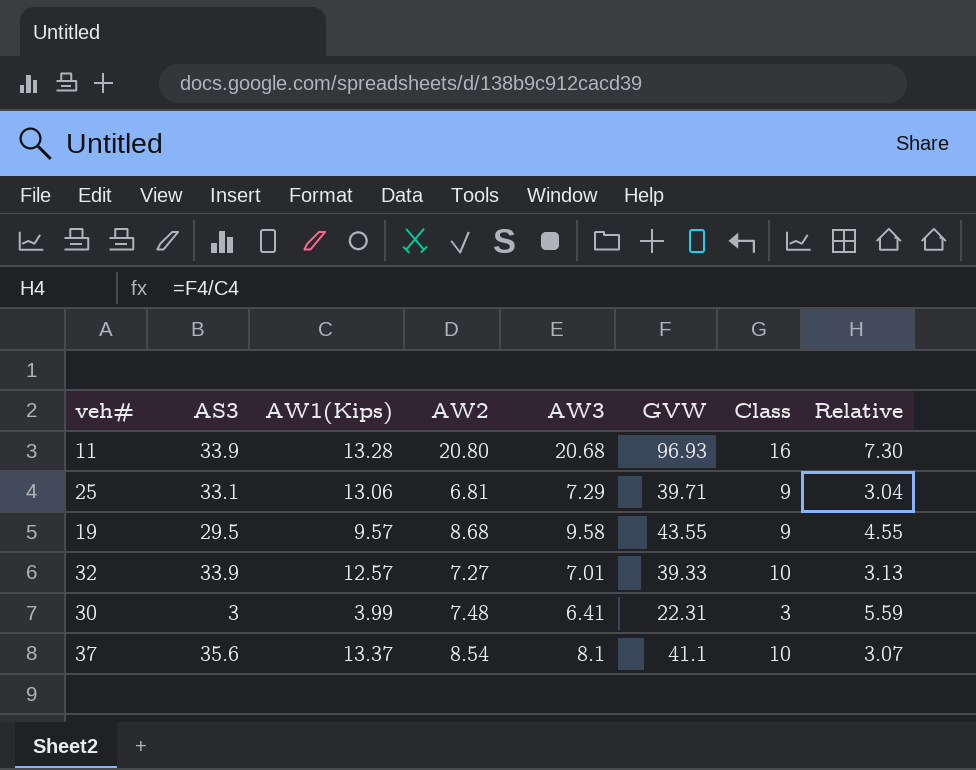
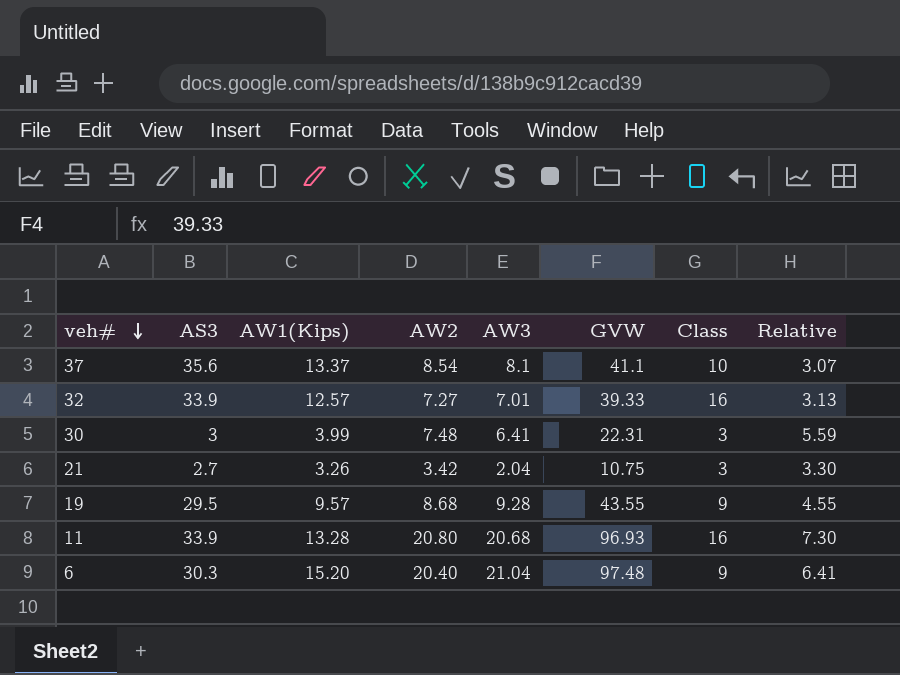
row order: none -> veh# descending
row 25: 33.1 | 13.06 | 6.81 | 7.29 | 39.71 | 9 | 3.04 -> none
32 | Class: 10 -> 16
row 21: none -> 2.7 | 3.26 | 3.42 | 2.04 | 10.75 | 3 | 3.30
19 | AW3: 9.58 -> 9.28
row 6: none -> 30.3 | 15.20 | 20.40 | 21.04 | 97.48 | 9 | 6.41

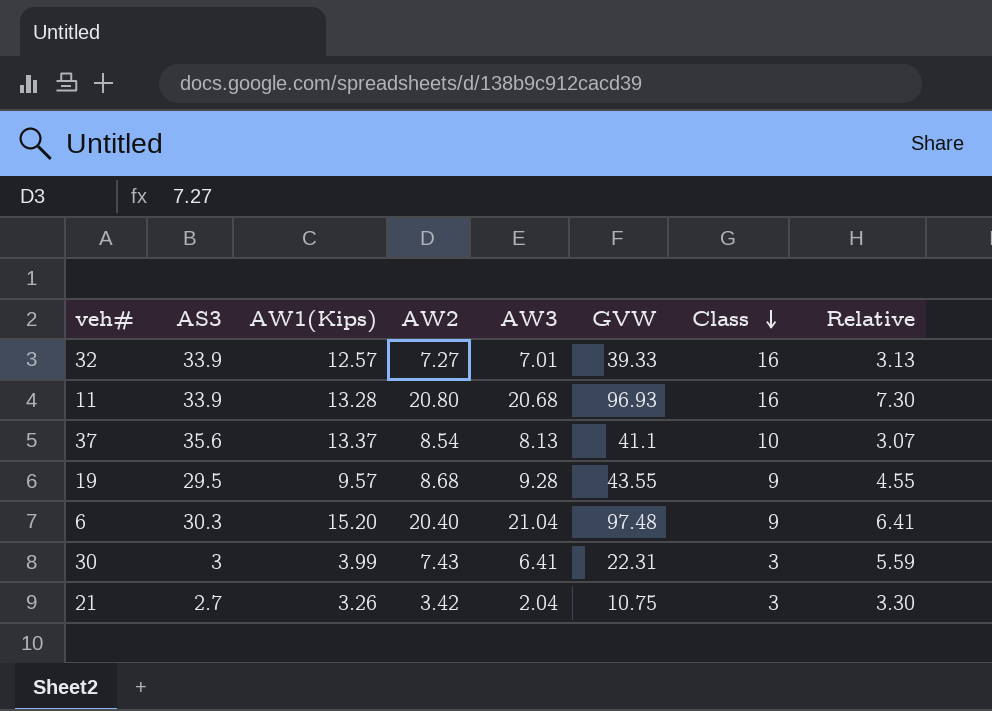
row order: veh# descending -> Class descending
37 | AW3: 8.1 -> 8.13
30 | AW2: 7.48 -> 7.43

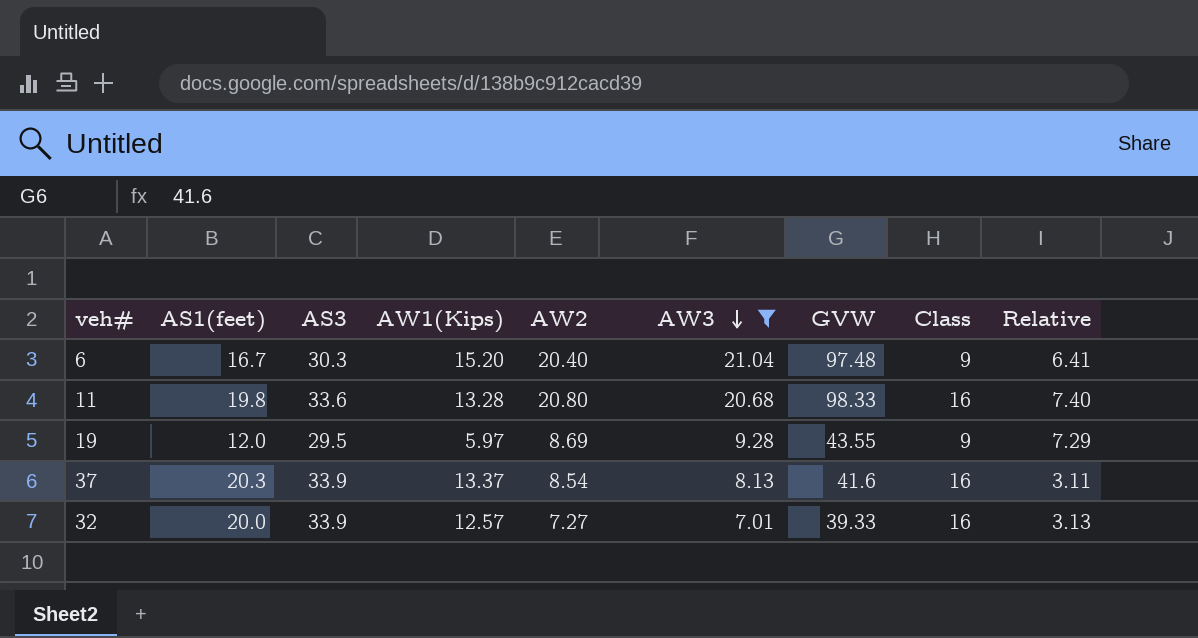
filter: none -> AW3 >= 7.01
row order: Class descending -> AW3 descending
column AS1(feet) | position: none -> 2
11 | AS3: 33.9 -> 33.6
11 | GVW: 96.93 -> 98.33
11 | Relative: 7.30 -> 7.40
19 | AW1(Kips): 9.57 -> 5.97
19 | AW2: 8.68 -> 8.69
19 | Relative: 4.55 -> 7.29
37 | AS3: 35.6 -> 33.9
37 | GVW: 41.1 -> 41.6
37 | Class: 10 -> 16
37 | Relative: 3.07 -> 3.11

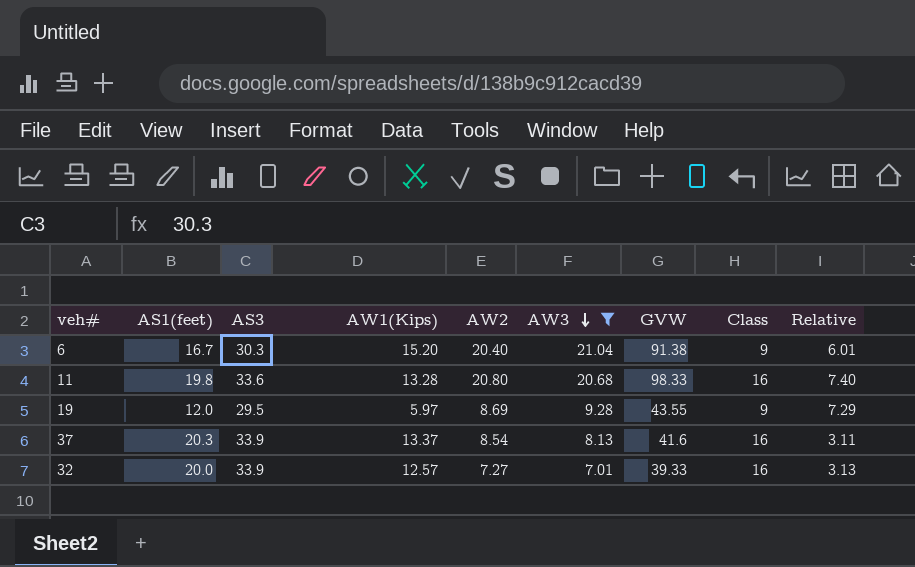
6 | GVW: 97.48 -> 91.38
6 | Relative: 6.41 -> 6.01

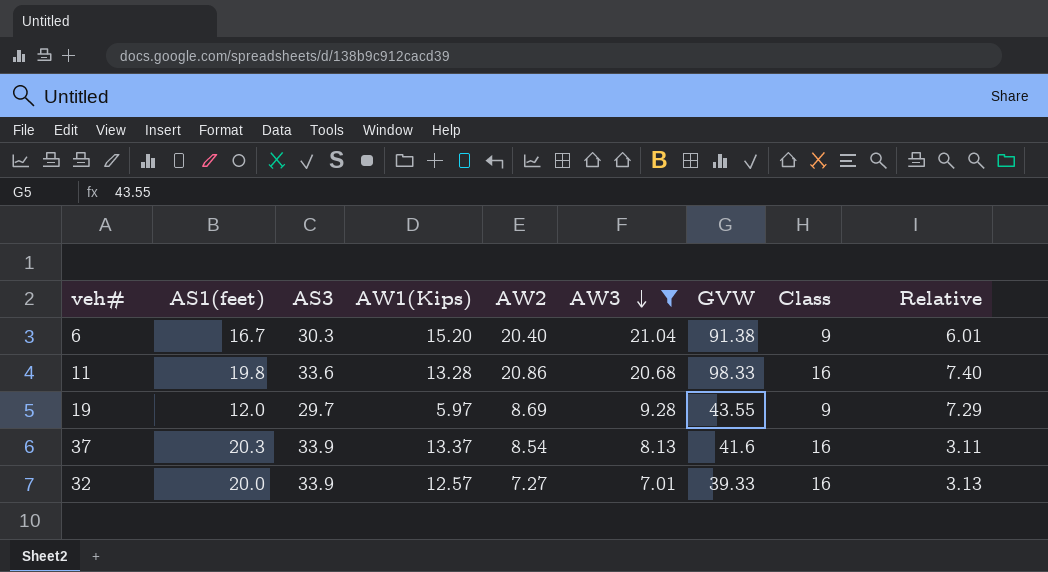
11 | AW2: 20.80 -> 20.86
19 | AS3: 29.5 -> 29.7

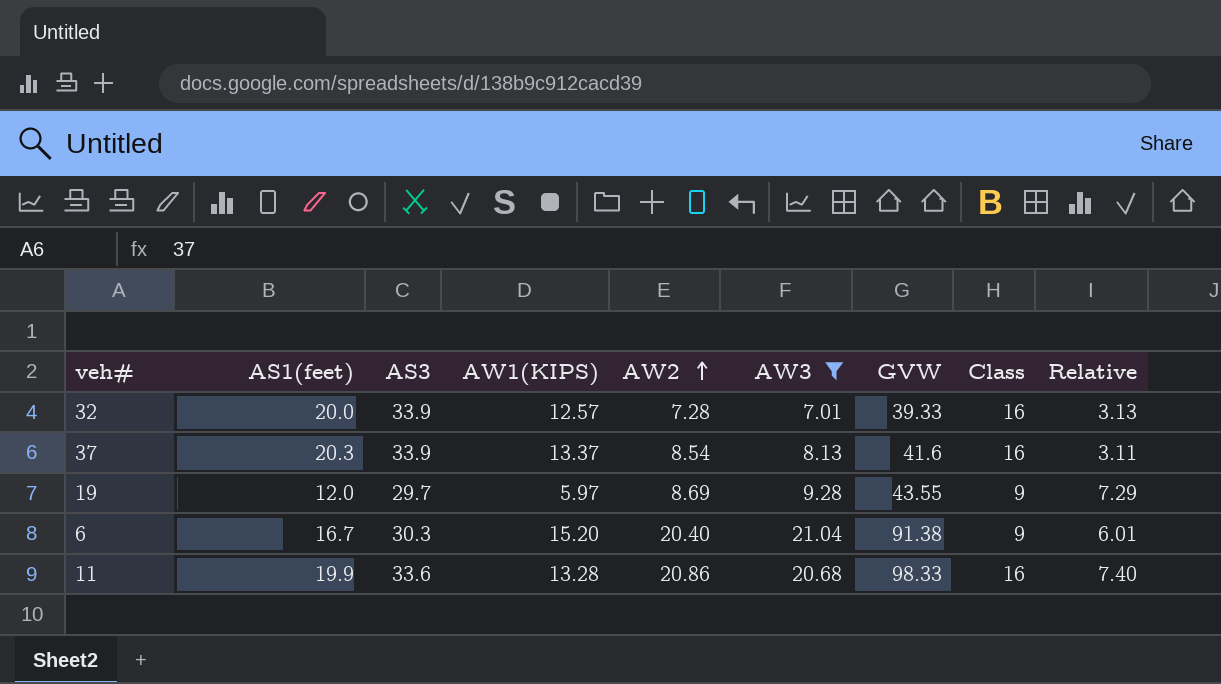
row order: AW3 descending -> AW2 ascending
column name: AW1(Kips) -> AW1(KIPS)
32 | AW2: 7.27 -> 7.28
11 | AS1(feet): 19.8 -> 19.9

